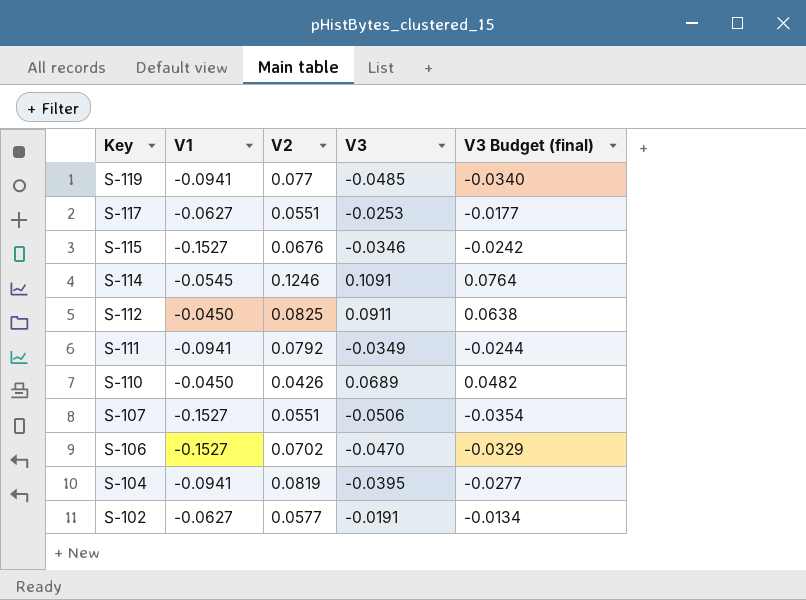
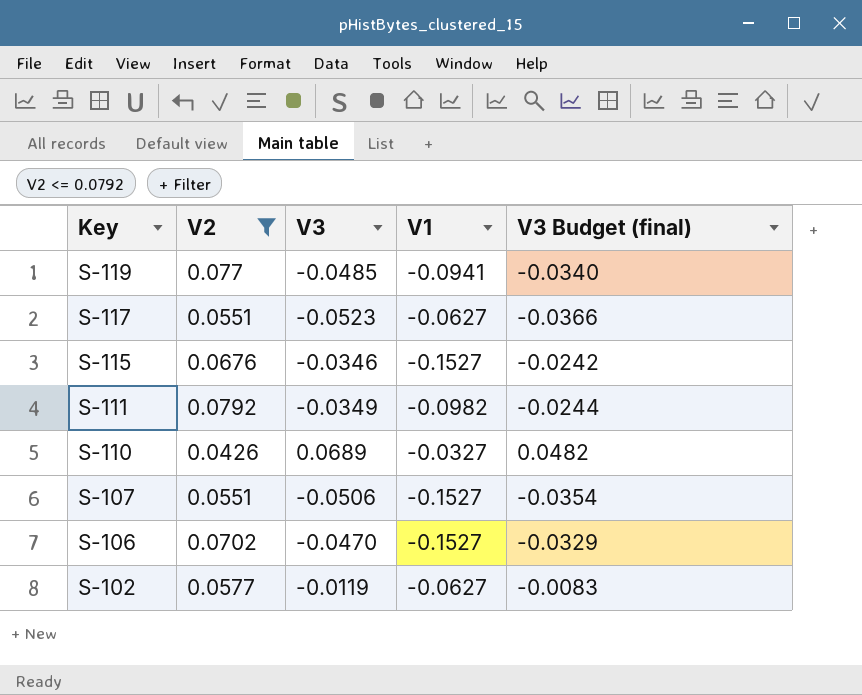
filter: none -> V2 <= 0.0792
column V1 | position: 2 -> 4
S-117 | V3: -0.0253 -> -0.0523
S-117 | V3 Budget (final): -0.0177 -> -0.0366
S-111 | V1: -0.0941 -> -0.0982
S-110 | V1: -0.0450 -> -0.0327
S-102 | V3: -0.0191 -> -0.0119
S-102 | V3 Budget (final): -0.0134 -> -0.0083

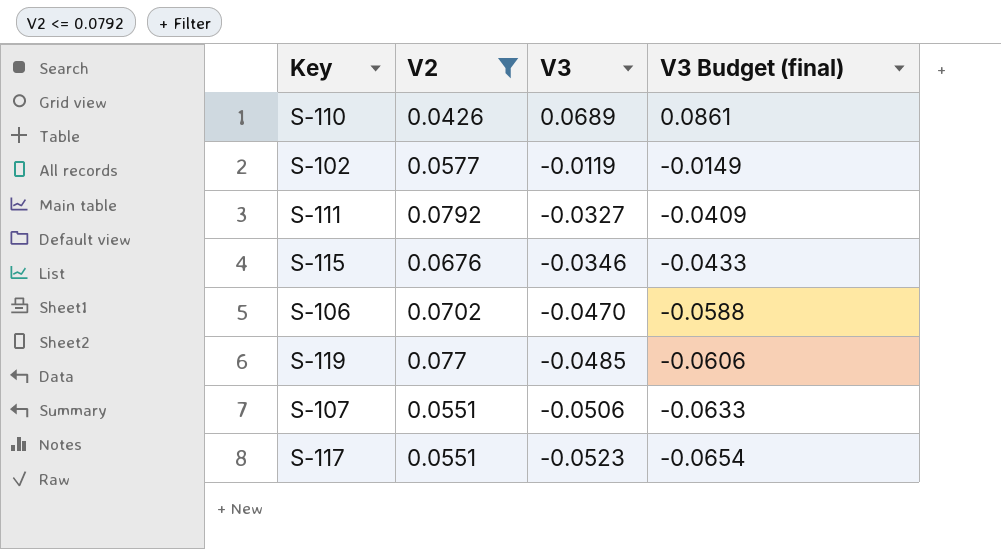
row order: Key descending -> V3 descending
column V1 | position: 4 -> none
column V3 Budget (final) | formula: [V3] * 0.7 -> [V3] * 1.25
S-111 | V3: -0.0349 -> -0.0327

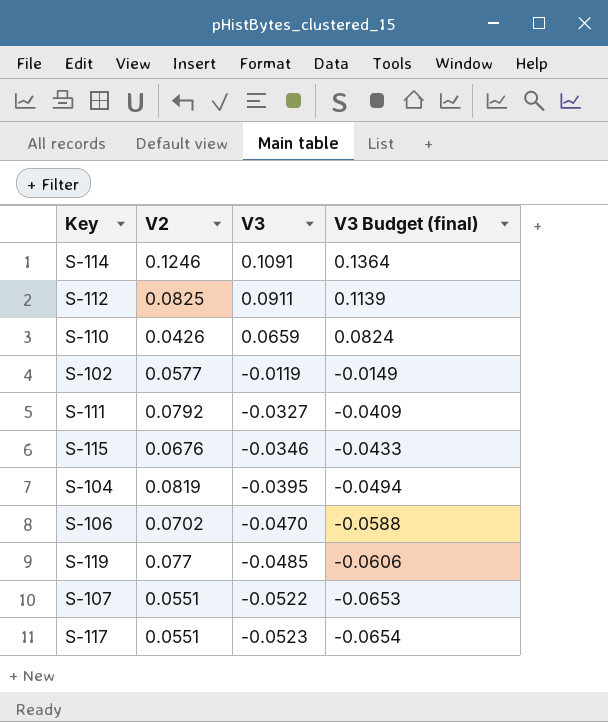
filter: V2 <= 0.0792 -> none
S-110 | V3: 0.0689 -> 0.0659
S-110 | V3 Budget (final): 0.0861 -> 0.0824
S-107 | V3: -0.0506 -> -0.0522
S-107 | V3 Budget (final): -0.0633 -> -0.0653

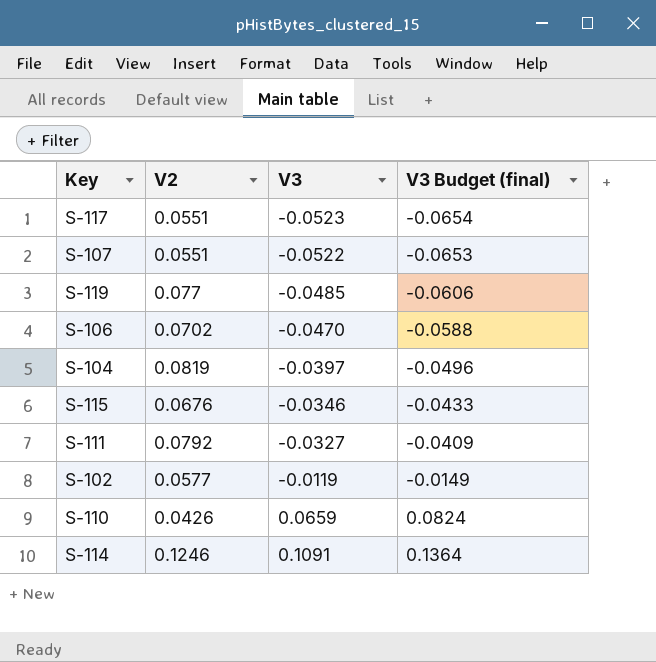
row order: V3 descending -> V3 ascending
row S-112: 0.0825 | 0.0911 | 0.1139 -> none
S-104 | V3: -0.0395 -> -0.0397
S-104 | V3 Budget (final): -0.0494 -> -0.0496

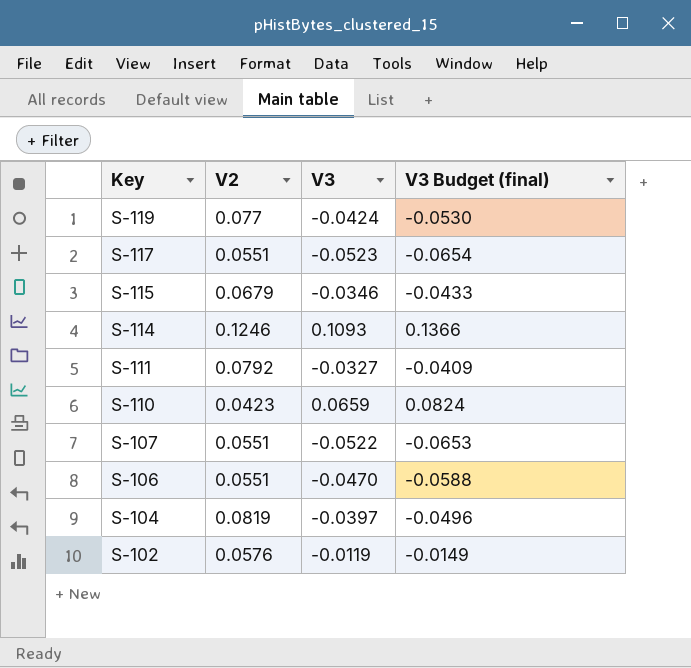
row order: V3 ascending -> Key descending
S-119 | V3: -0.0485 -> -0.0424
S-119 | V3 Budget (final): -0.0606 -> -0.0530
S-115 | V2: 0.0676 -> 0.0679
S-114 | V3: 0.1091 -> 0.1093
S-114 | V3 Budget (final): 0.1364 -> 0.1366
S-110 | V2: 0.0426 -> 0.0423
S-106 | V2: 0.0702 -> 0.0551
S-102 | V2: 0.0577 -> 0.0576

